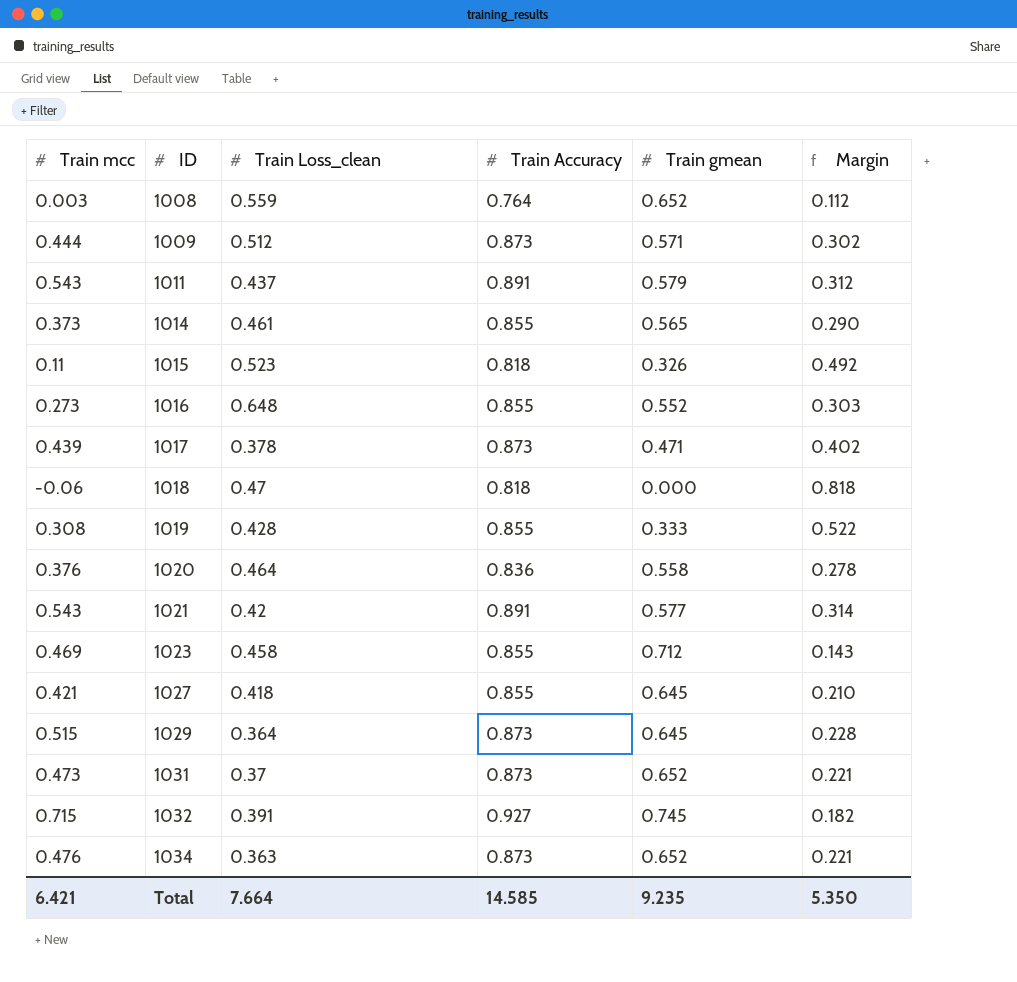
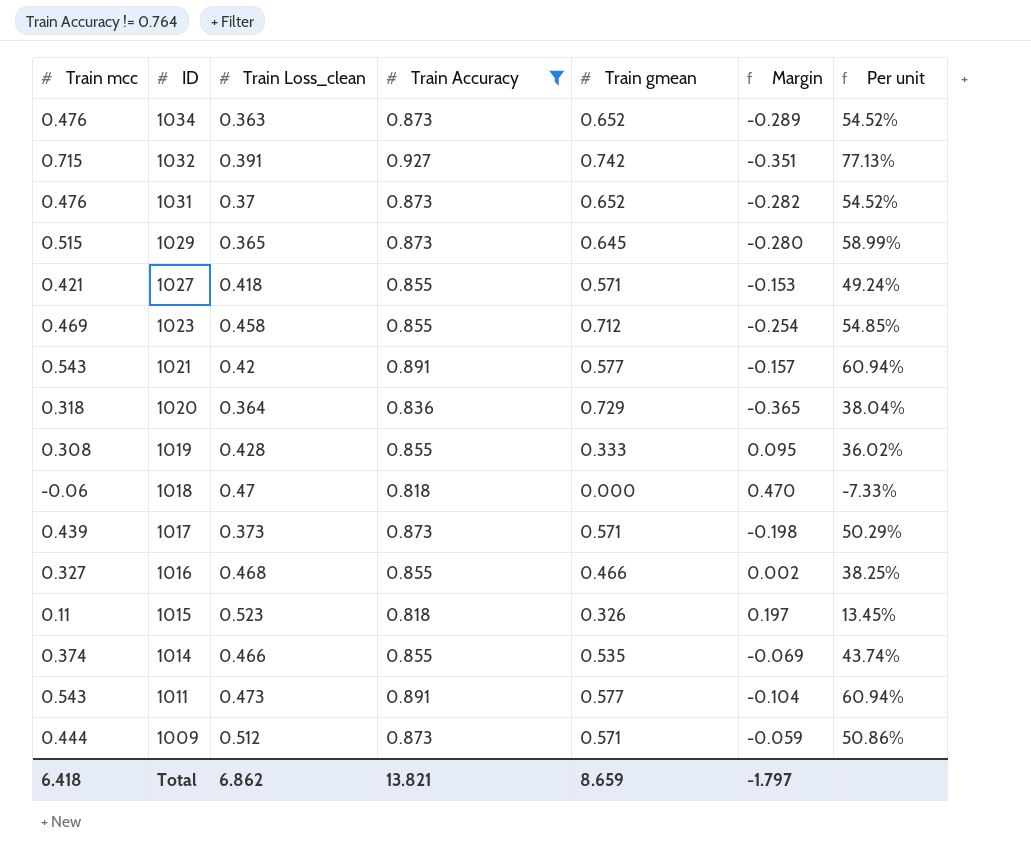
filter: none -> Train Accuracy != 0.764
row order: ID ascending -> ID descending
column Margin | formula: [Train Accuracy] - [Train gmean] -> [Train Loss_clean] - [Train gmean]
column Per unit | formula: none -> [Train mcc] / [Train Accuracy]
1032 | Train gmean: 0.745 -> 0.742
1031 | Train mcc: 0.473 -> 0.476
1029 | Train Loss_clean: 0.364 -> 0.365
1027 | Train gmean: 0.645 -> 0.571
1020 | Train mcc: 0.376 -> 0.318
1020 | Train Loss_clean: 0.464 -> 0.364
1020 | Train gmean: 0.558 -> 0.729
1017 | Train Loss_clean: 0.378 -> 0.373
1017 | Train gmean: 0.471 -> 0.571
1016 | Train mcc: 0.273 -> 0.327
1016 | Train Loss_clean: 0.648 -> 0.468
1016 | Train gmean: 0.552 -> 0.466
1014 | Train mcc: 0.373 -> 0.374
1014 | Train Loss_clean: 0.461 -> 0.466
1014 | Train gmean: 0.565 -> 0.535
1011 | Train Loss_clean: 0.437 -> 0.473
1011 | Train gmean: 0.579 -> 0.577
Total | Train mcc: 6.421 -> 6.418
Total | Train Loss_clean: 7.664 -> 6.862
Total | Train Accuracy: 14.585 -> 13.821
Total | Train gmean: 9.235 -> 8.659
Total | Margin: 5.350 -> -1.797

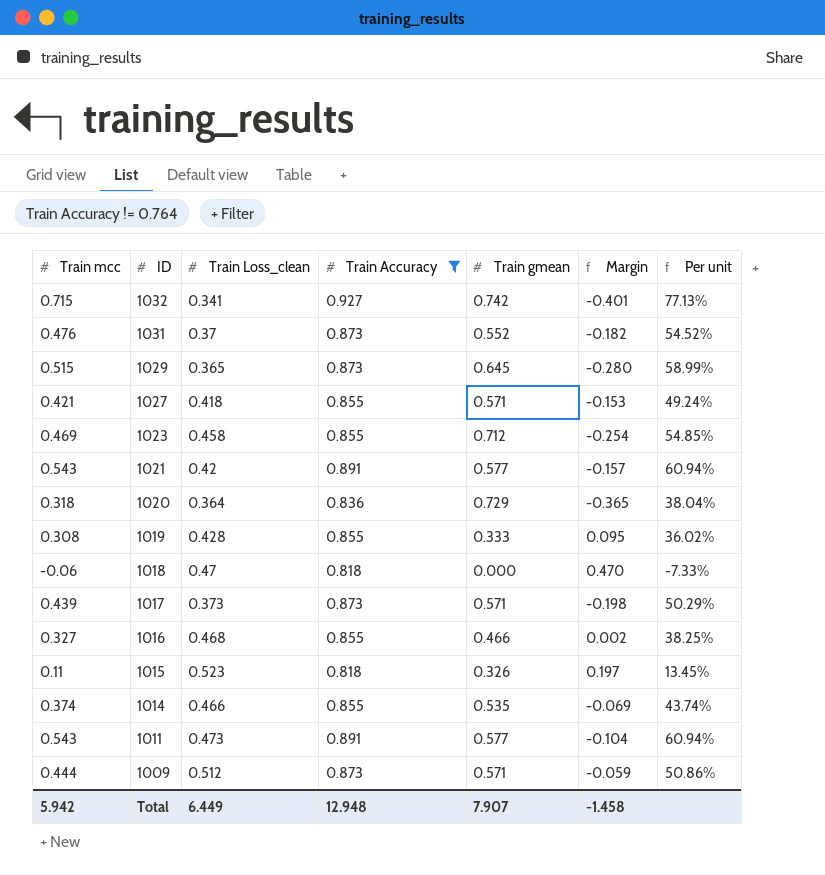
row 1034: 0.476 | 0.363 | 0.873 | 0.652 | -0.289 | 54.52% -> none
1032 | Train Loss_clean: 0.391 -> 0.341
1032 | Margin: -0.351 -> -0.401
1031 | Train gmean: 0.652 -> 0.552
1031 | Margin: -0.282 -> -0.182
Total | Train mcc: 6.418 -> 5.942
Total | Train Loss_clean: 6.862 -> 6.449
Total | Train Accuracy: 13.821 -> 12.948
Total | Train gmean: 8.659 -> 7.907
Total | Margin: -1.797 -> -1.458

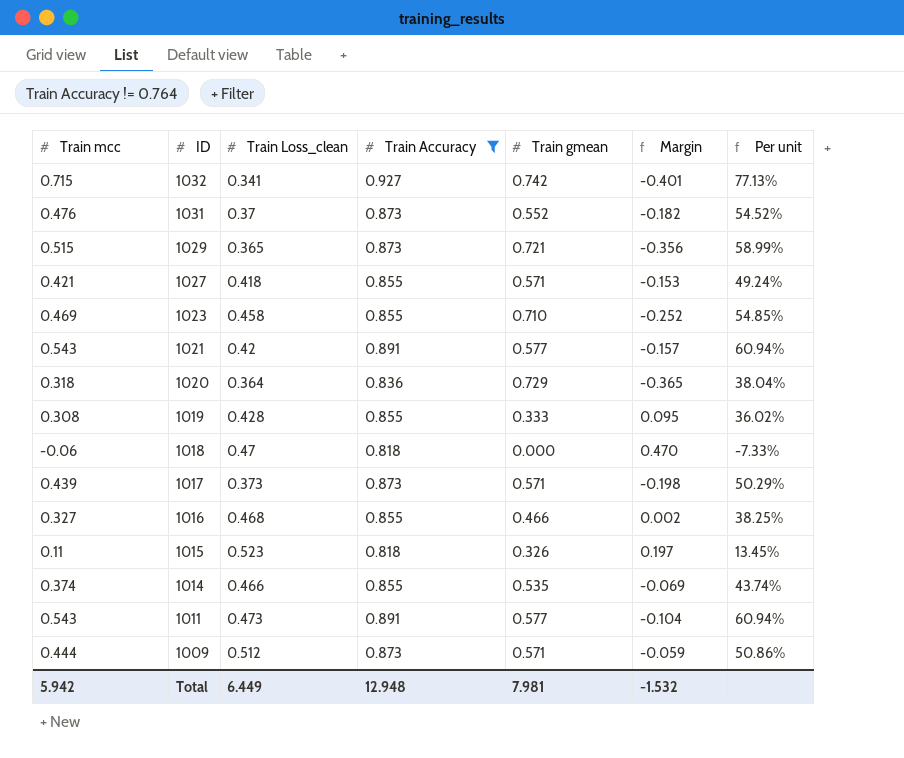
1029 | Train gmean: 0.645 -> 0.721
1029 | Margin: -0.280 -> -0.356
1023 | Train gmean: 0.712 -> 0.710
1023 | Margin: -0.254 -> -0.252
Total | Train gmean: 7.907 -> 7.981
Total | Margin: -1.458 -> -1.532

